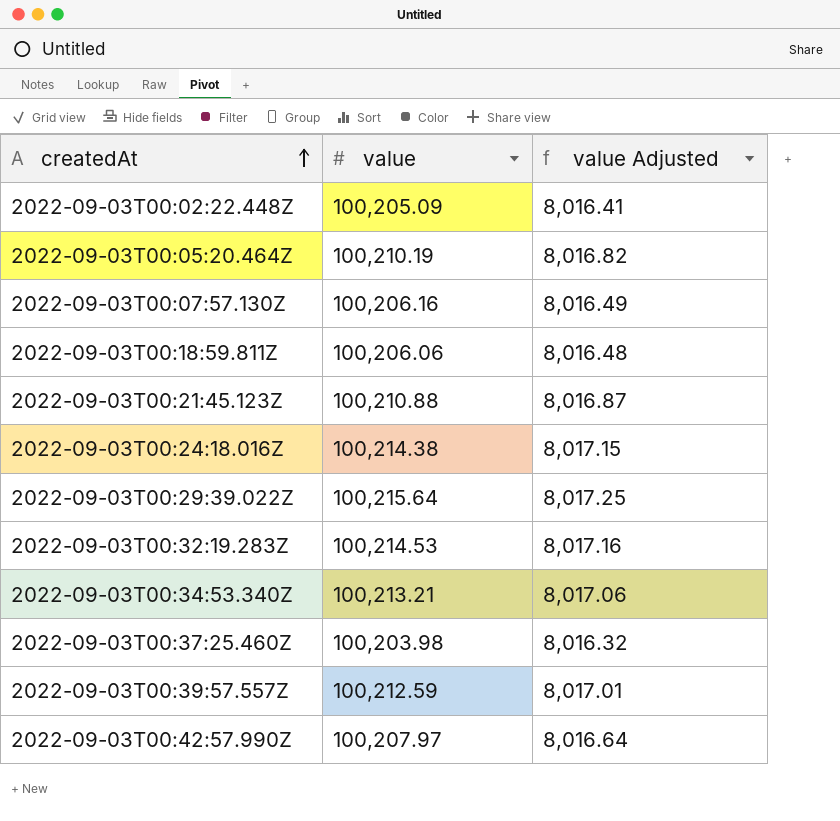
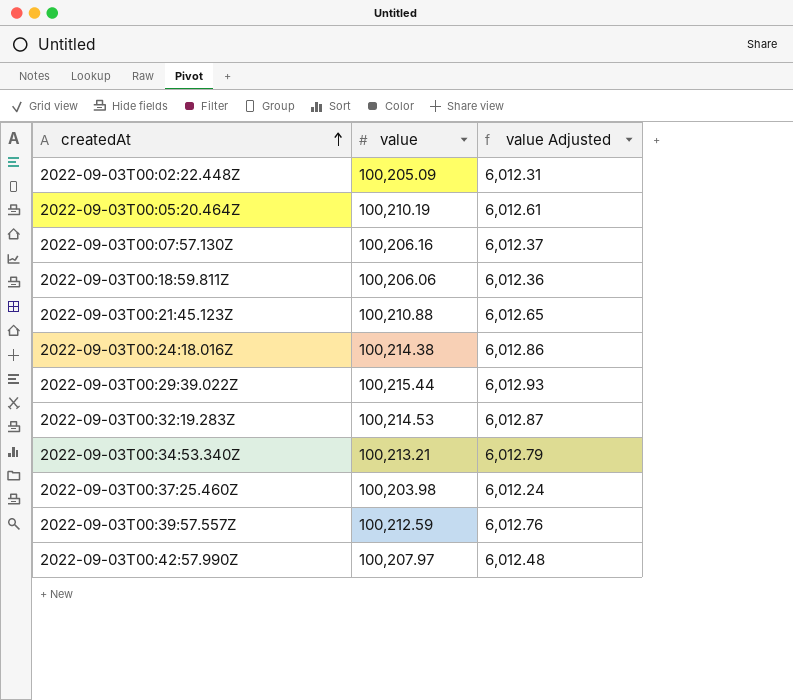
column value Adjusted | formula: [value] * 0.08 -> [value] * 0.06
2022-09-03T00:29:39.022Z | value: 100,215.64 -> 100,215.44

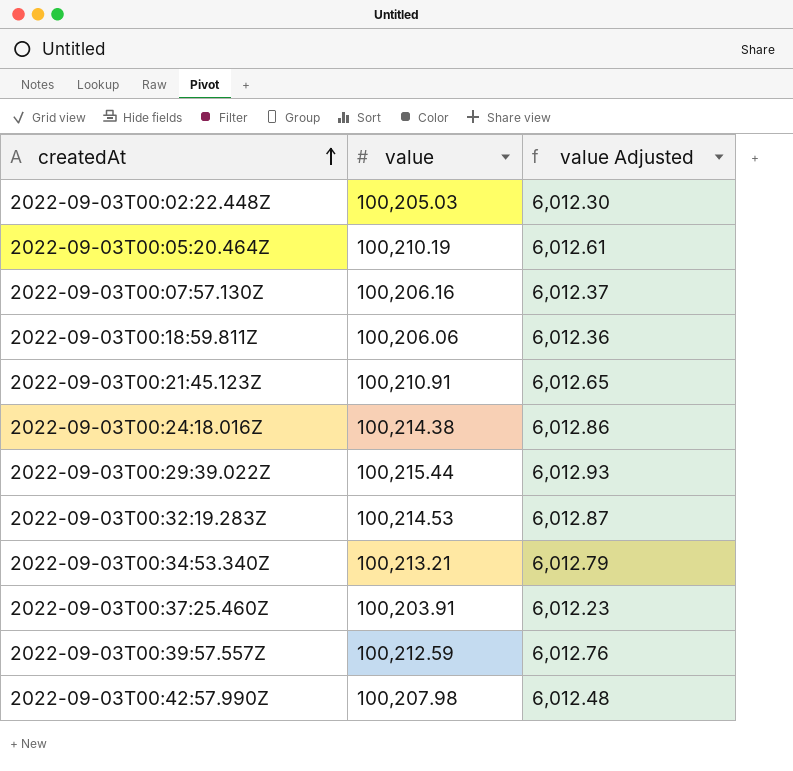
2022-09-03T00:02:22.448Z | value: 100,205.09 -> 100,205.03
2022-09-03T00:02:22.448Z | value Adjusted: 6,012.31 -> 6,012.30
2022-09-03T00:21:45.123Z | value: 100,210.88 -> 100,210.91
2022-09-03T00:37:25.460Z | value: 100,203.98 -> 100,203.91
2022-09-03T00:37:25.460Z | value Adjusted: 6,012.24 -> 6,012.23
2022-09-03T00:42:57.990Z | value: 100,207.97 -> 100,207.98

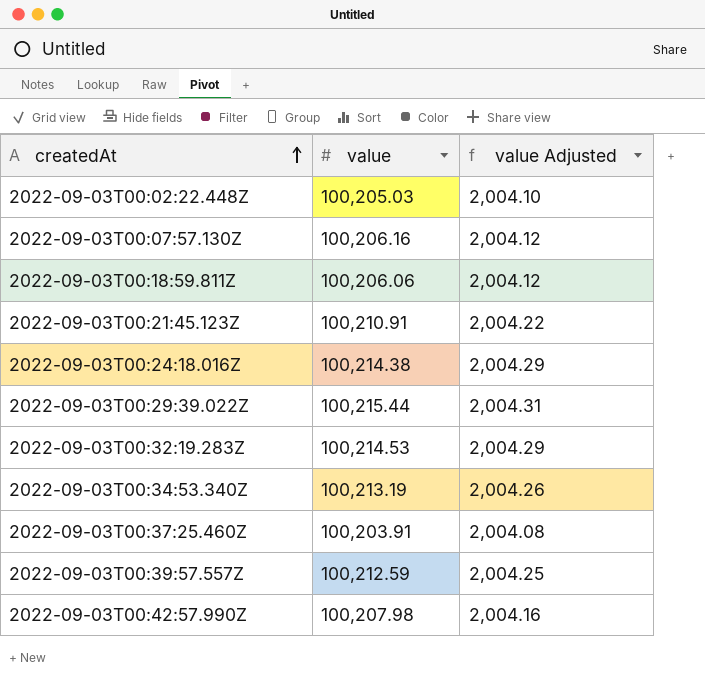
column value Adjusted | formula: [value] * 0.06 -> [value] * 0.02
row 2022-09-03T00:05:20.464Z: 100,210.19 | 6,012.61 -> none
2022-09-03T00:34:53.340Z | value: 100,213.21 -> 100,213.19

